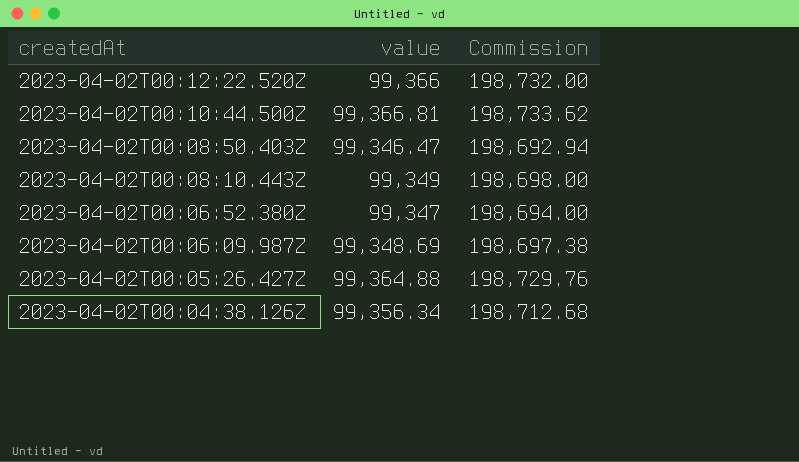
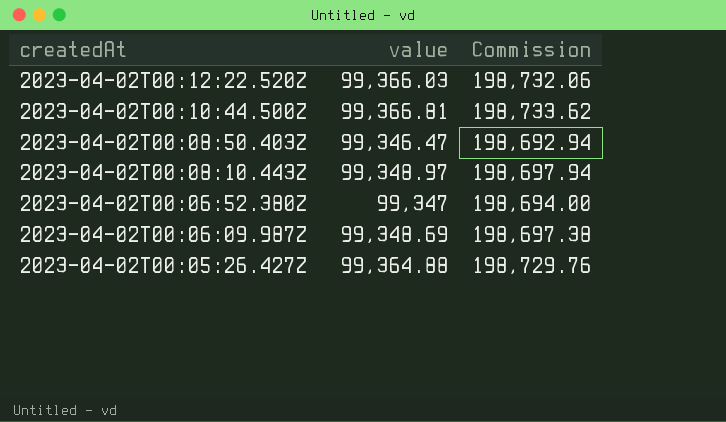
row 2023-04-02T00:04:38.126Z: 99,356.34 | 198,712.68 -> none
2023-04-02T00:12:22.520Z | value: 99,366 -> 99,366.03
2023-04-02T00:12:22.520Z | Commission: 198,732.00 -> 198,732.06
2023-04-02T00:08:10.443Z | value: 99,349 -> 99,348.97
2023-04-02T00:08:10.443Z | Commission: 198,698.00 -> 198,697.94

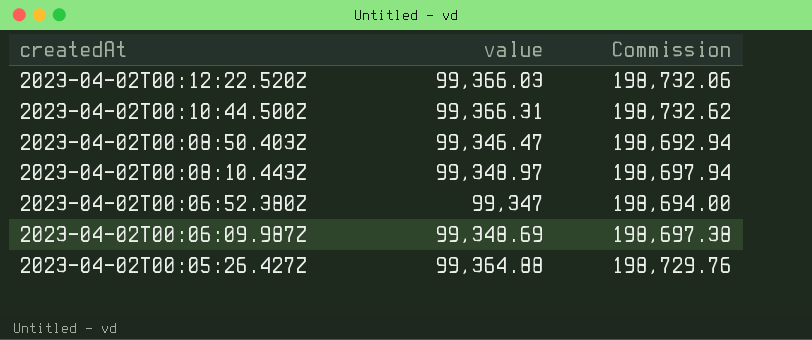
2023-04-02T00:10:44.500Z | value: 99,366.81 -> 99,366.31
2023-04-02T00:10:44.500Z | Commission: 198,733.62 -> 198,732.62

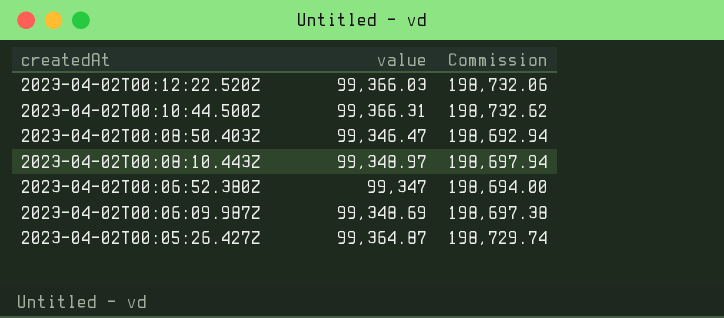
2023-04-02T00:05:26.427Z | value: 99,364.88 -> 99,364.87
2023-04-02T00:05:26.427Z | Commission: 198,729.76 -> 198,729.74

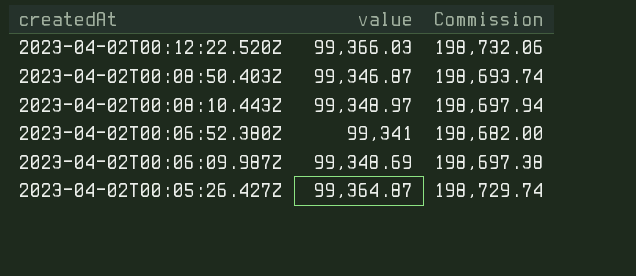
row 2023-04-02T00:10:44.500Z: 99,366.31 | 198,732.62 -> none
2023-04-02T00:08:50.403Z | value: 99,346.47 -> 99,346.87
2023-04-02T00:08:50.403Z | Commission: 198,692.94 -> 198,693.74
2023-04-02T00:06:52.380Z | value: 99,347 -> 99,341
2023-04-02T00:06:52.380Z | Commission: 198,694.00 -> 198,682.00

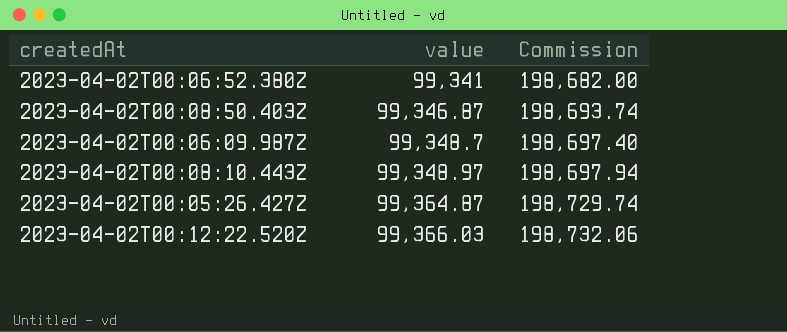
row order: createdAt descending -> value ascending
2023-04-02T00:06:09.987Z | value: 99,348.69 -> 99,348.7
2023-04-02T00:06:09.987Z | Commission: 198,697.38 -> 198,697.40

